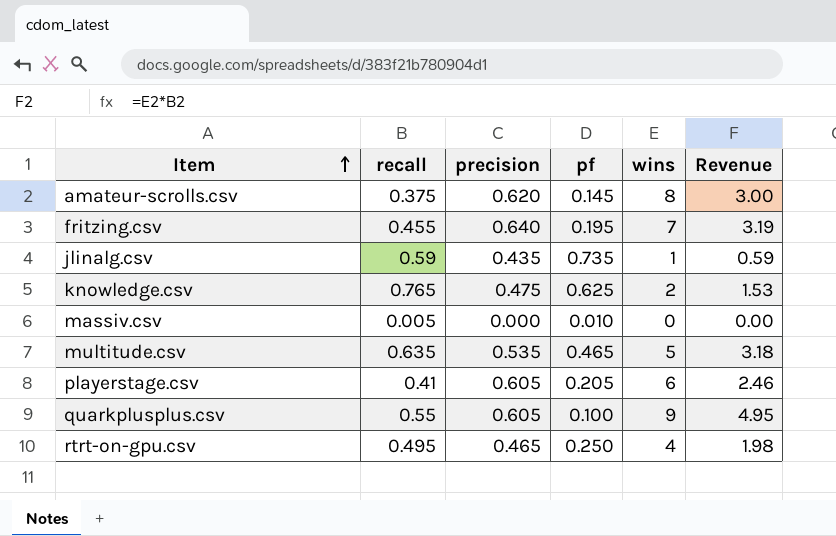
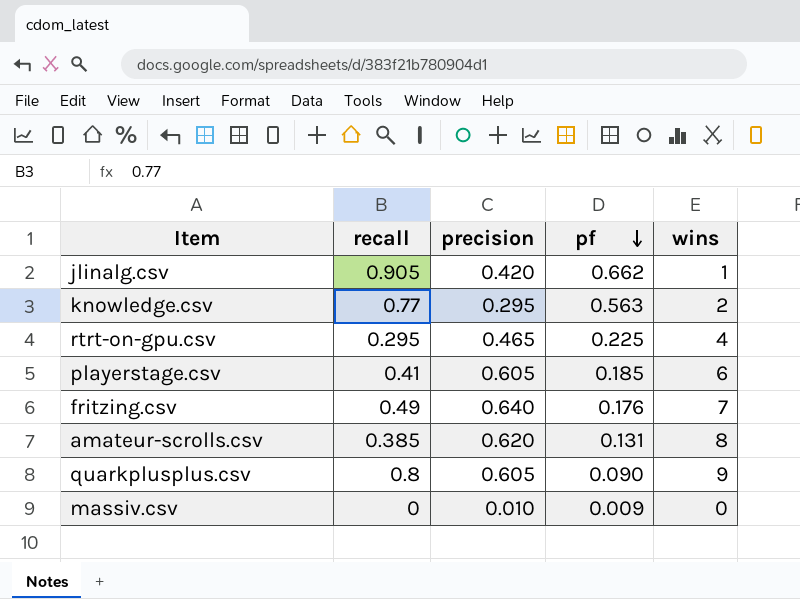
row order: Item ascending -> pf descending
column Revenue | formula: [recall] * [wins] -> none
row multitude.csv: 0.635 | 0.535 | 0.465 | 5 | 3.18 -> none
jlinalg.csv | recall: 0.59 -> 0.905
jlinalg.csv | precision: 0.435 -> 0.420
jlinalg.csv | pf: 0.735 -> 0.662
knowledge.csv | recall: 0.765 -> 0.77
knowledge.csv | precision: 0.475 -> 0.295
knowledge.csv | pf: 0.625 -> 0.563
rtrt-on-gpu.csv | recall: 0.495 -> 0.295
rtrt-on-gpu.csv | pf: 0.250 -> 0.225
playerstage.csv | pf: 0.205 -> 0.185
fritzing.csv | recall: 0.455 -> 0.49
fritzing.csv | pf: 0.195 -> 0.176
amateur-scrolls.csv | recall: 0.375 -> 0.385
amateur-scrolls.csv | pf: 0.145 -> 0.131
quarkplusplus.csv | recall: 0.55 -> 0.8
quarkplusplus.csv | pf: 0.100 -> 0.090
massiv.csv | recall: 0.005 -> 0
massiv.csv | precision: 0.000 -> 0.010
massiv.csv | pf: 0.010 -> 0.009

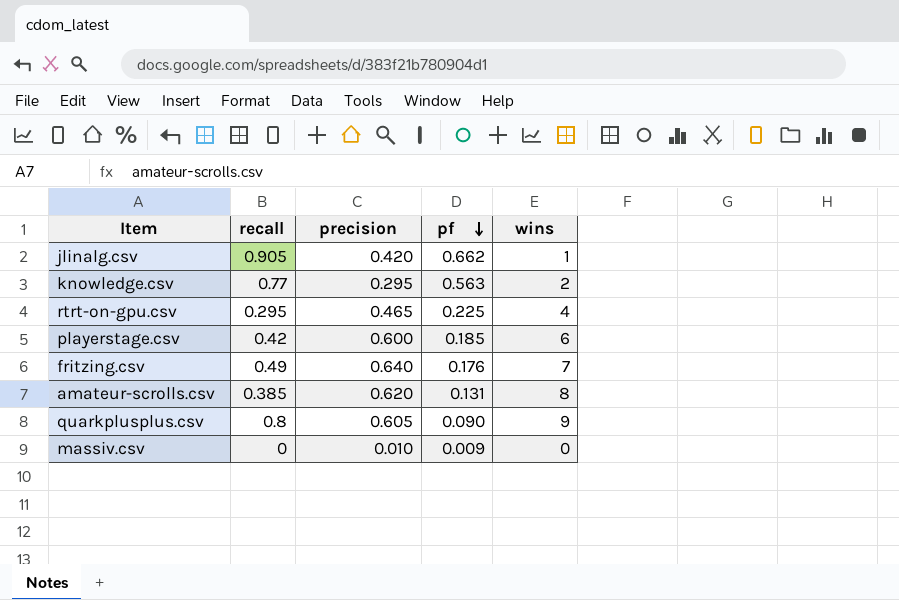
playerstage.csv | recall: 0.41 -> 0.42
playerstage.csv | precision: 0.605 -> 0.600

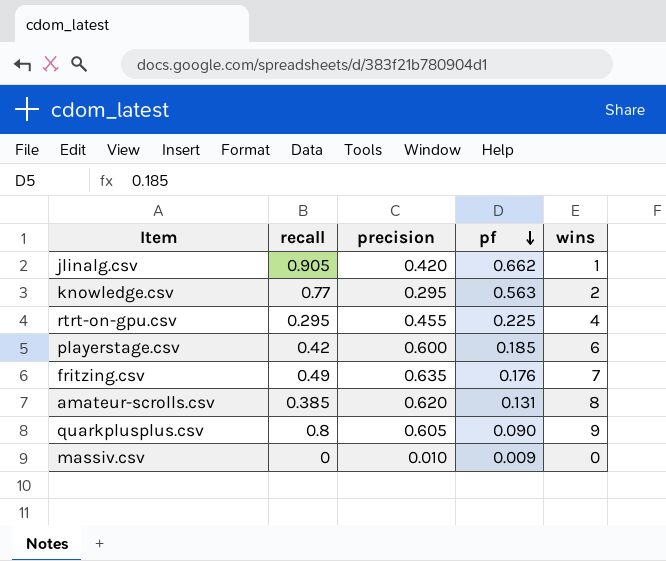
rtrt-on-gpu.csv | precision: 0.465 -> 0.455
fritzing.csv | precision: 0.640 -> 0.635

